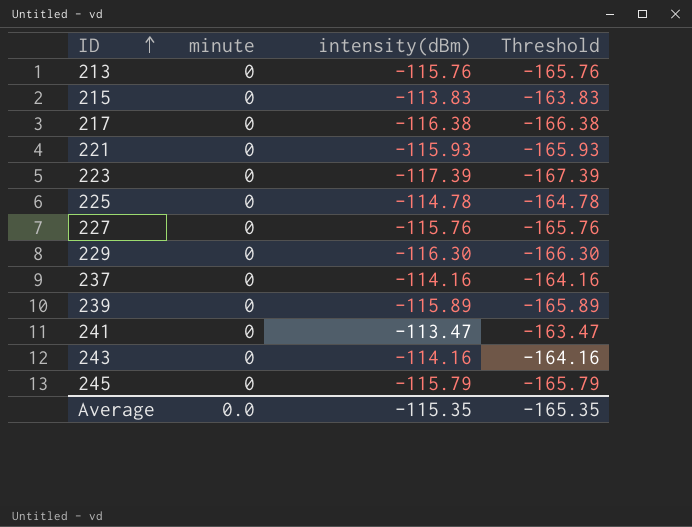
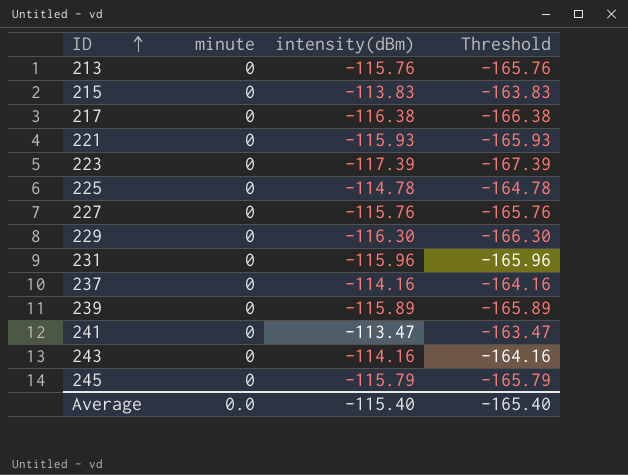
row 231: none -> 0 | -115.96 | -165.96
Average | intensity(dBm): -115.35 -> -115.40
Average | Threshold: -165.35 -> -165.40

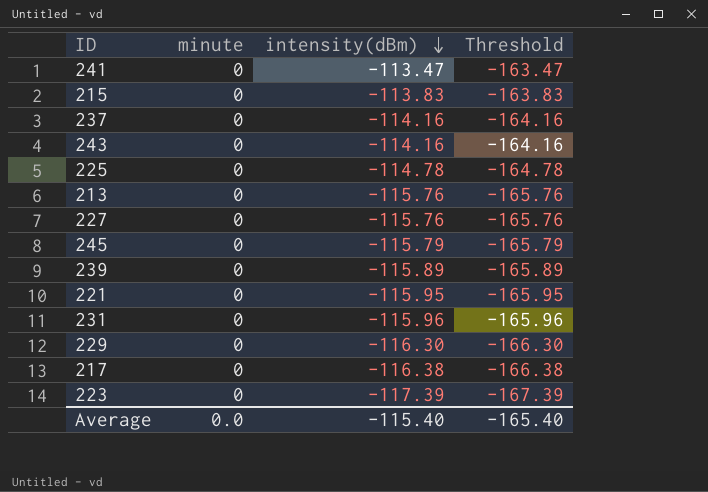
row order: ID ascending -> intensity(dBm) descending
221 | intensity(dBm): -115.93 -> -115.95
221 | Threshold: -165.93 -> -165.95

